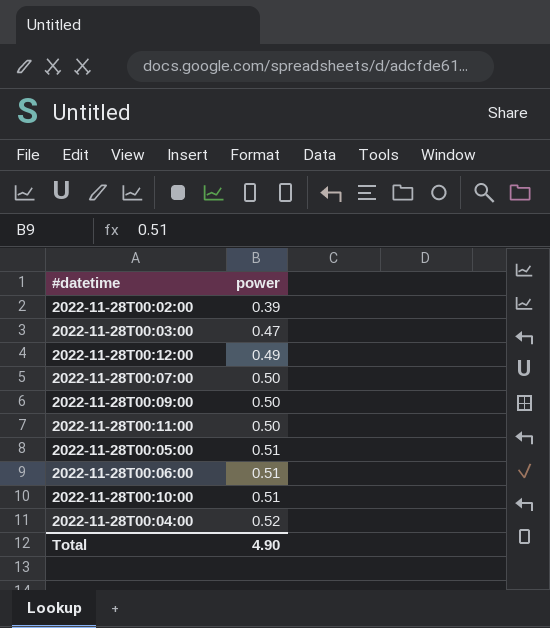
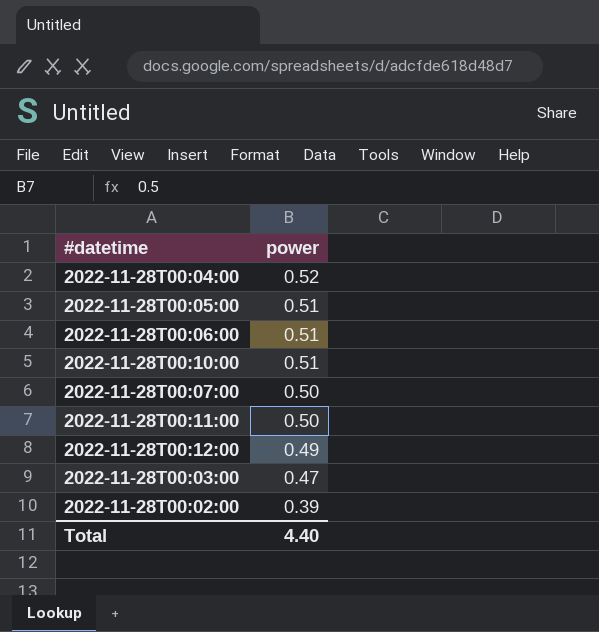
row order: power ascending -> power descending
row 2022-11-28T00:09:00: 0.50 -> none
Total | power: 4.90 -> 4.40

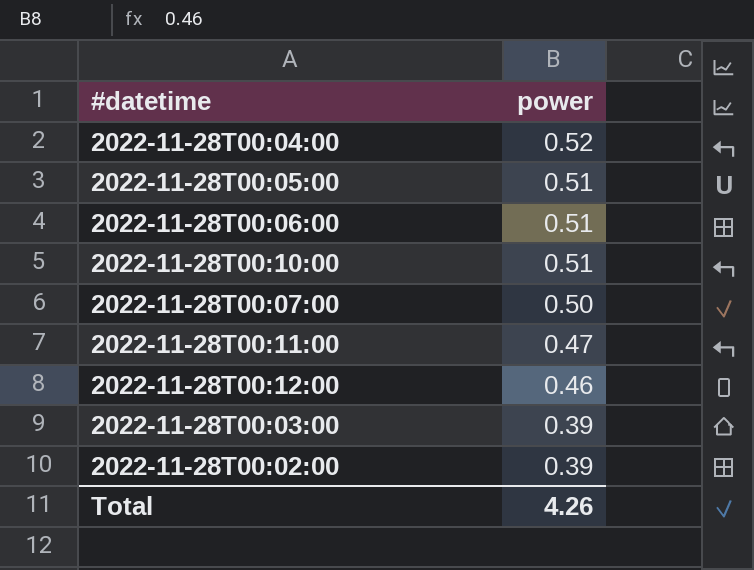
2022-11-28T00:11:00 | power: 0.50 -> 0.47
2022-11-28T00:12:00 | power: 0.49 -> 0.46
2022-11-28T00:03:00 | power: 0.47 -> 0.39
Total | power: 4.40 -> 4.26

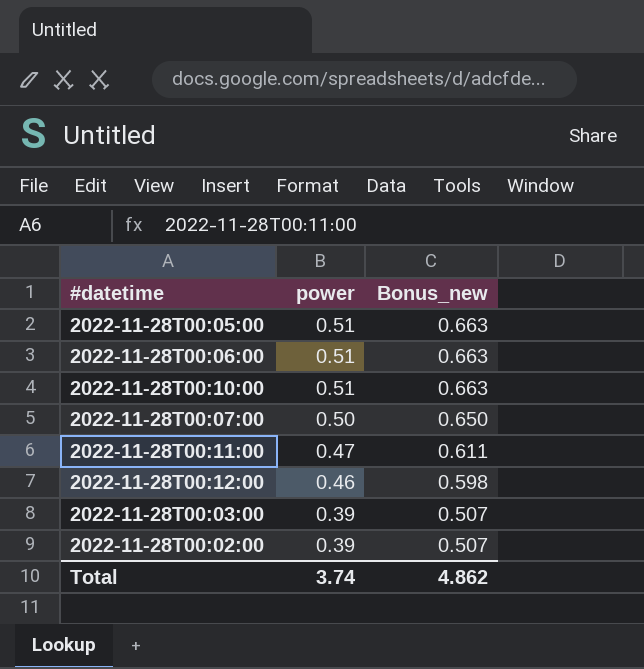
column Bonus_new | formula: none -> [power] * 1.3
row 2022-11-28T00:04:00: 0.52 -> none
Total | power: 4.26 -> 3.74

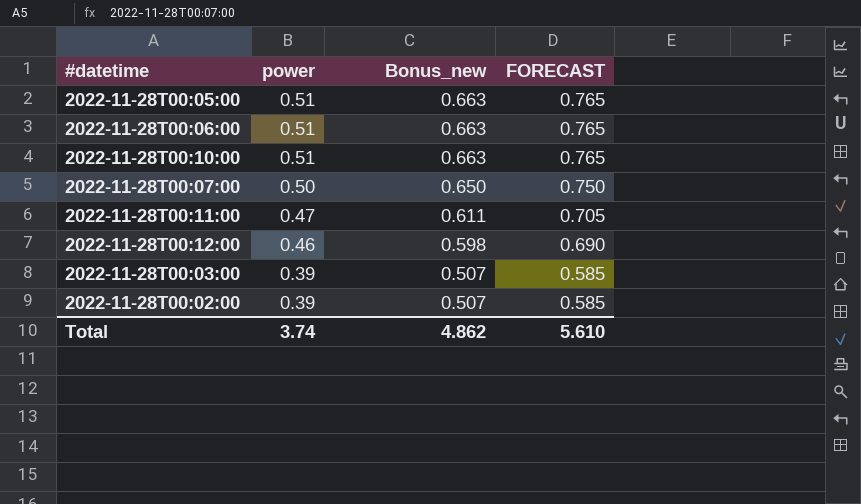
column FORECAST | formula: none -> [power] * 1.5

